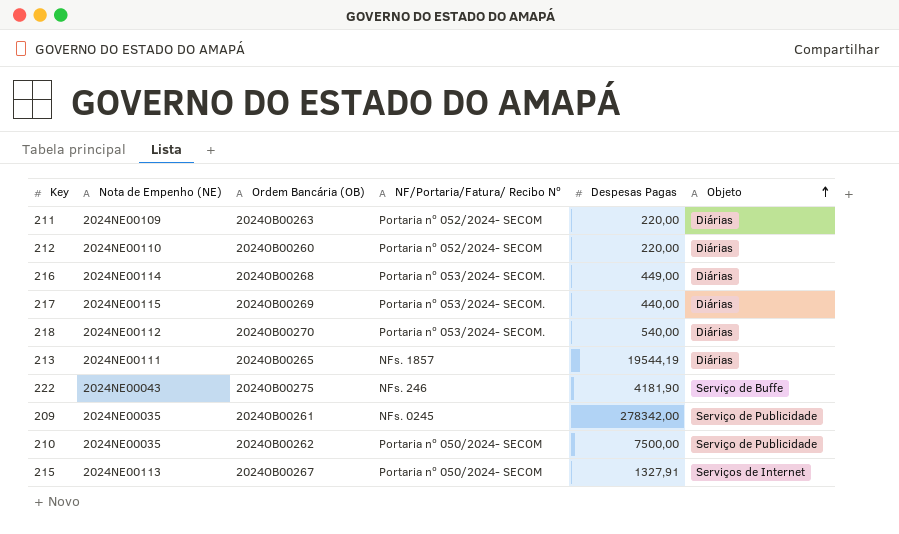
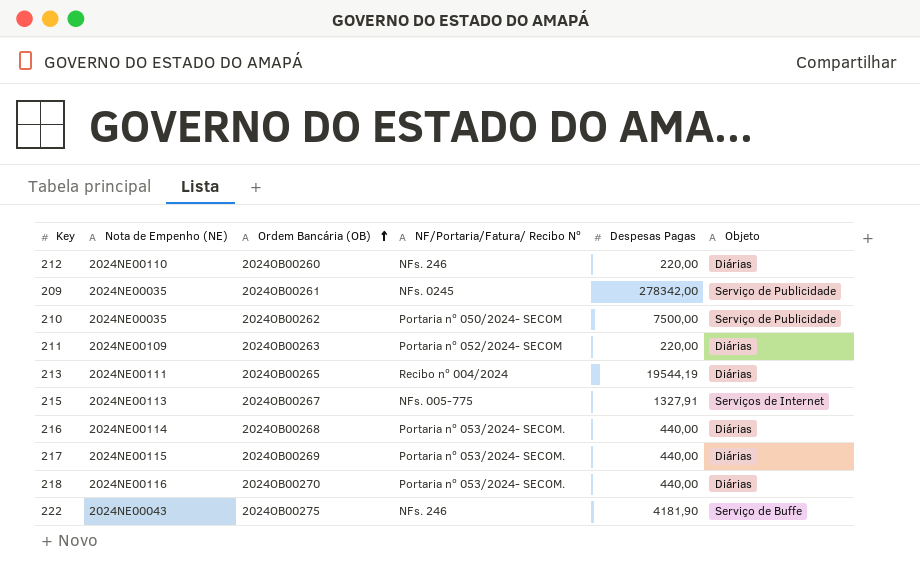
row order: Objeto ascending -> Ordem Bancária (OB) ascending
212 | NF/Portaria/Fatura/ Recibo Nº: Portaria nº 052/2024- SECOM -> NFs. 246
213 | NF/Portaria/Fatura/ Recibo Nº: NFs. 1857 -> Recibo nº 004/2024
215 | NF/Portaria/Fatura/ Recibo Nº: Portaria nº 050/2024- SECOM -> NFs. 005-775
216 | Despesas Pagas: 449,00 -> 440,00
218 | Nota de Empenho (NE): 2024NE00112 -> 2024NE00116
218 | Despesas Pagas: 540,00 -> 440,00

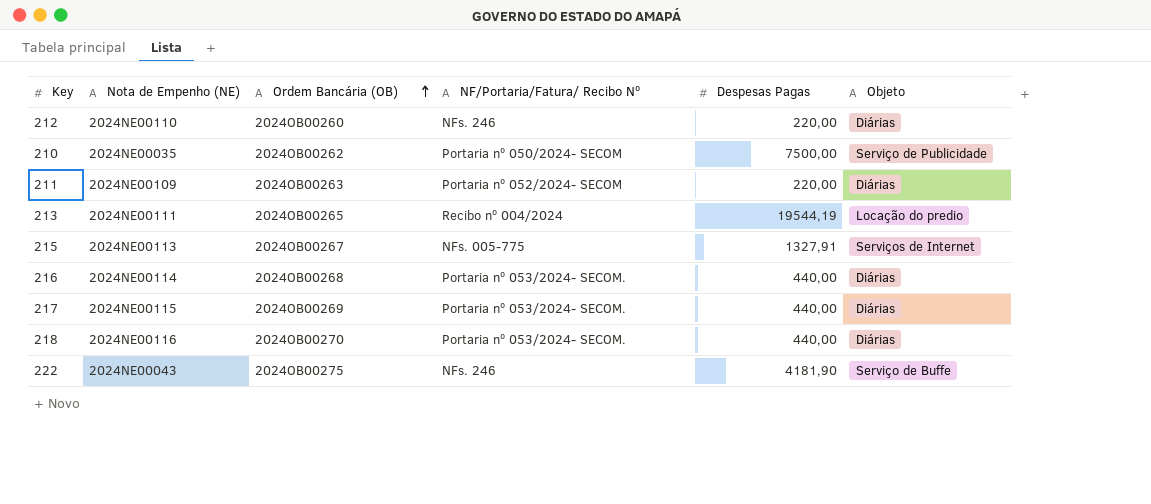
row 209: 2024NE00035 | 2024OB00261 | NFs. 0245 | 278342,00 | Serviço de Publicidade -> none
213 | Objeto: Diárias -> Locação do predio

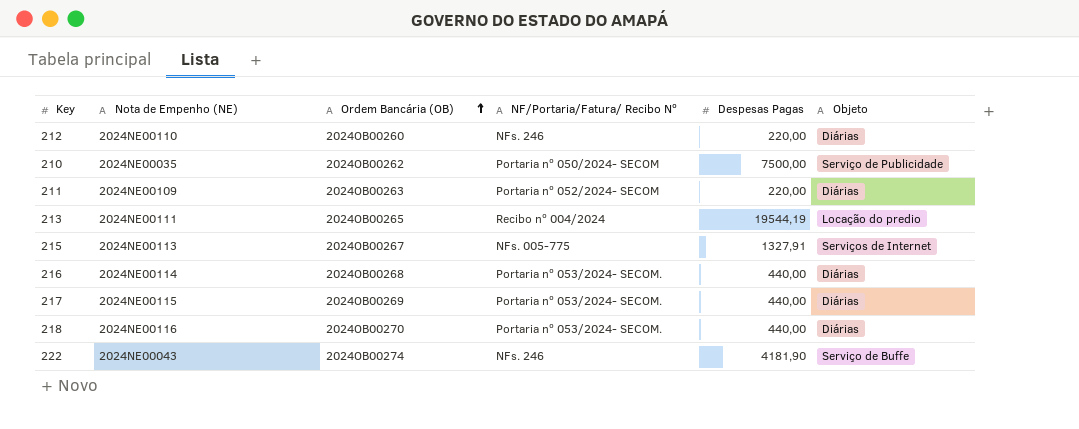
222 | Ordem Bancária (OB): 2024OB00275 -> 2024OB00274

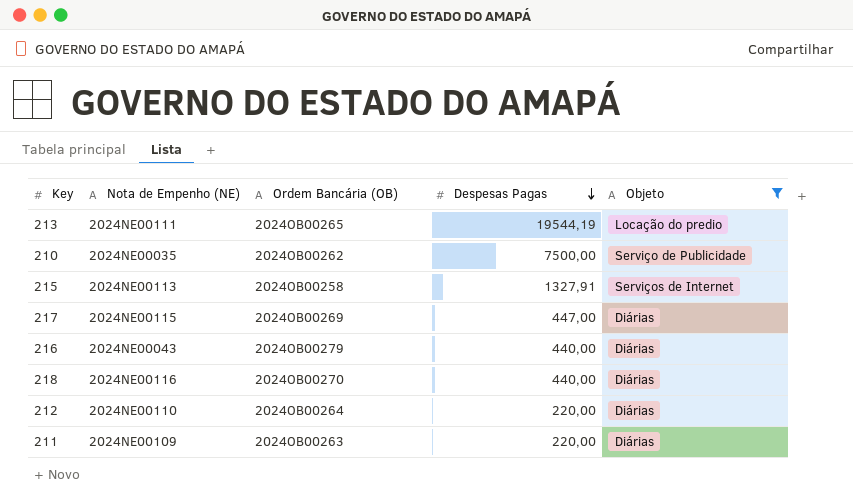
filter: none -> Objeto != Serviço de Buffe
row order: Ordem Bancária (OB) ascending -> Despesas Pagas descending
column NF/Portaria/Fatura/ Recibo Nº | position: 4 -> none
215 | Ordem Bancária (OB): 2024OB00267 -> 2024OB00258
217 | Despesas Pagas: 440,00 -> 447,00
216 | Nota de Empenho (NE): 2024NE00114 -> 2024NE00043
216 | Ordem Bancária (OB): 2024OB00268 -> 2024OB00279
212 | Ordem Bancária (OB): 2024OB00260 -> 2024OB00264

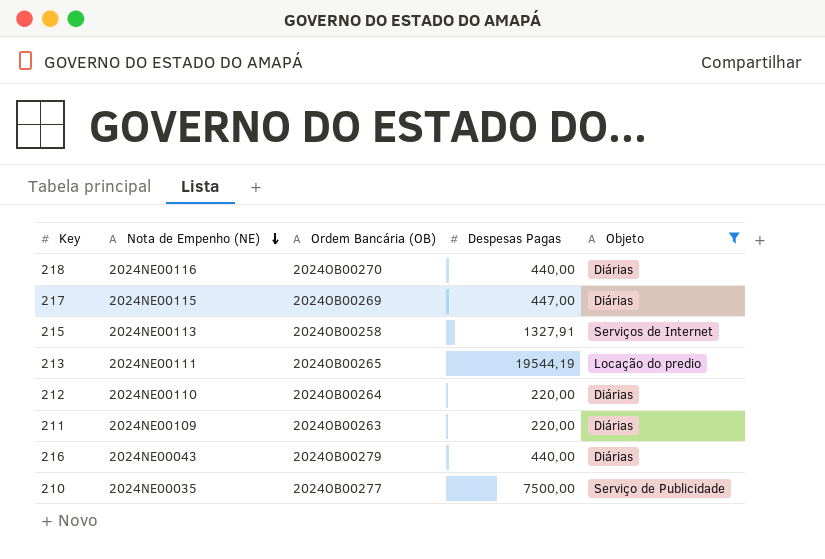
row order: Despesas Pagas descending -> Nota de Empenho (NE) descending
210 | Ordem Bancária (OB): 2024OB00262 -> 2024OB00277

